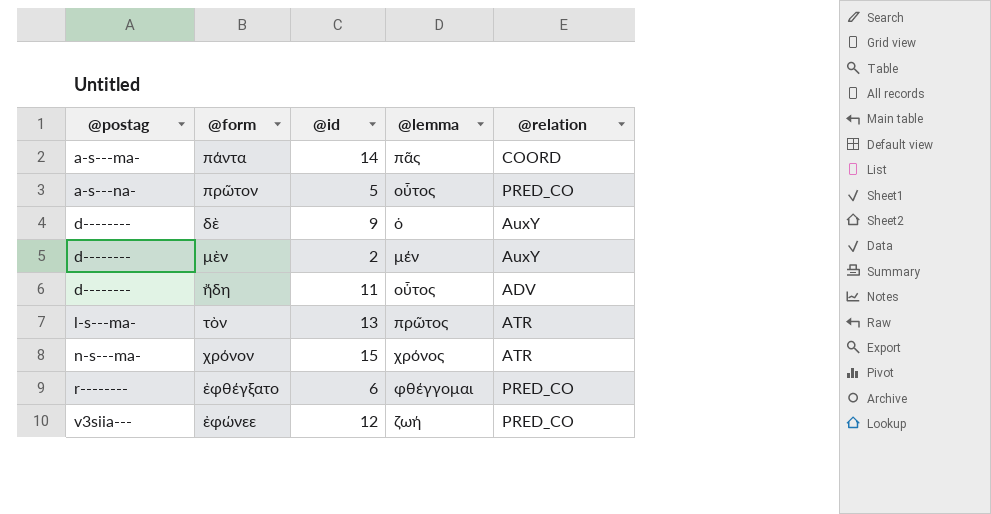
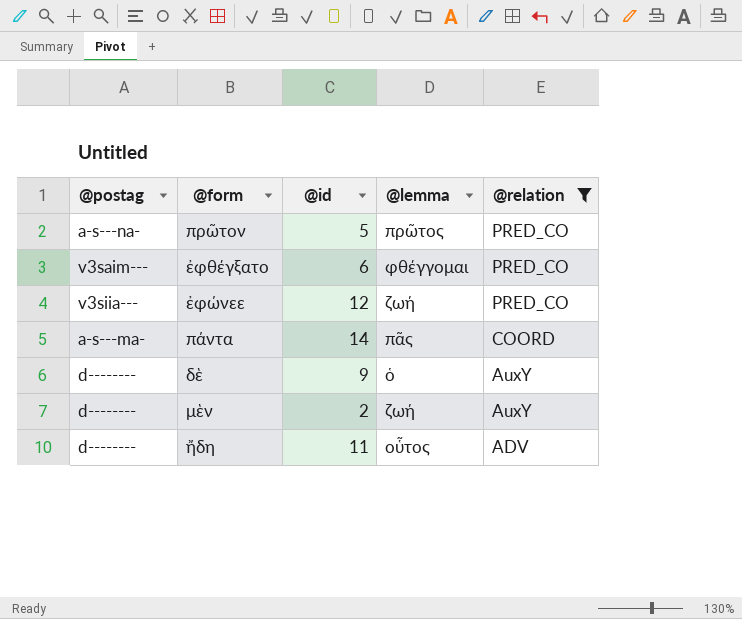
filter: none -> @relation != ATR
row order: @postag ascending -> @relation descending
πρῶτον | @lemma: οὗτος -> πρῶτος
ἐφθέγξατο | @postag: r-------- -> v3saim---
μὲν | @lemma: μέν -> ζωή

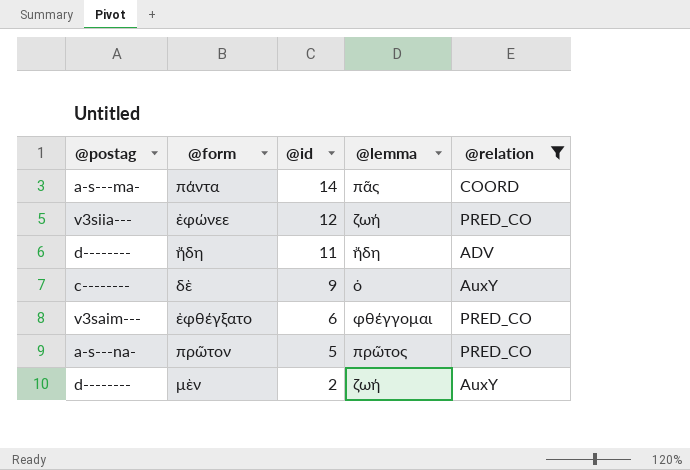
row order: @relation descending -> @id descending
ἤδη | @lemma: οὗτος -> ἤδη
δὲ | @postag: d-------- -> c--------

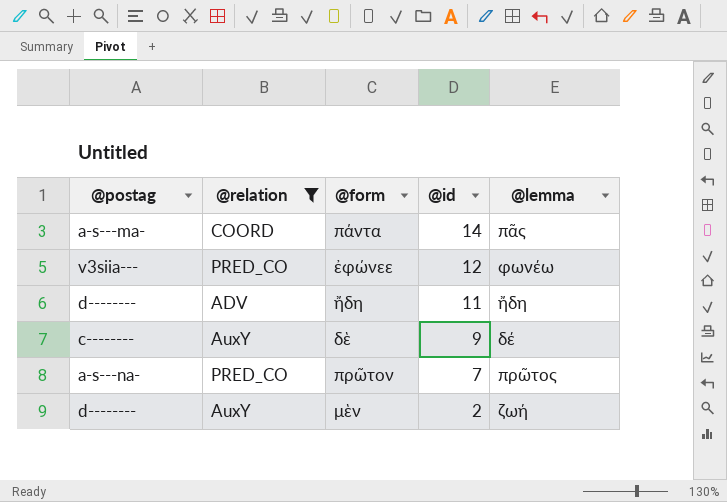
column @relation | position: 5 -> 2
row ἐφθέγξατο: v3saim--- | 6 | φθέγγομαι | PRED_CO -> none
ἐφώνεε | @lemma: ζωή -> φωνέω
δὲ | @lemma: ὁ -> δέ
πρῶτον | @id: 5 -> 7

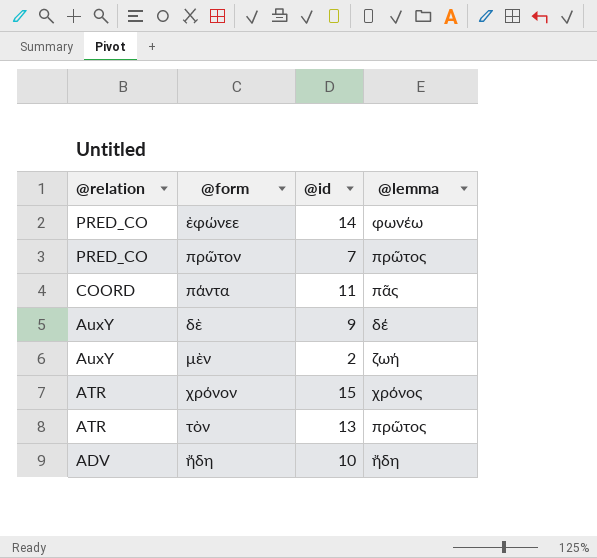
filter: @relation != ATR -> none
row order: @id descending -> @relation descending
column @postag | position: 1 -> none
ἐφώνεε | @id: 12 -> 14
πάντα | @id: 14 -> 11
ἤδη | @id: 11 -> 10

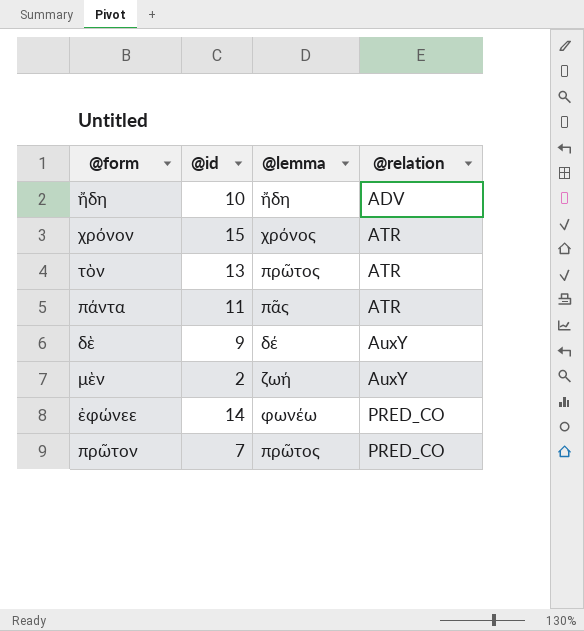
row order: @relation descending -> @relation ascending
column @relation | position: 1 -> 4
πάντα | @relation: COORD -> ATR

